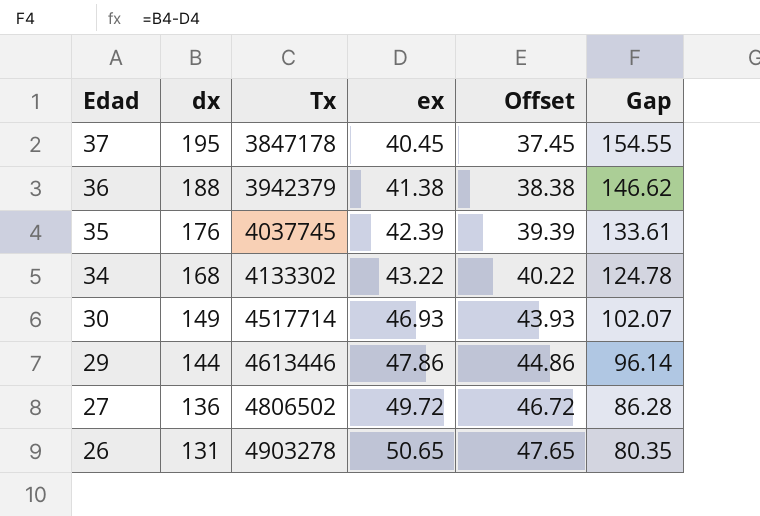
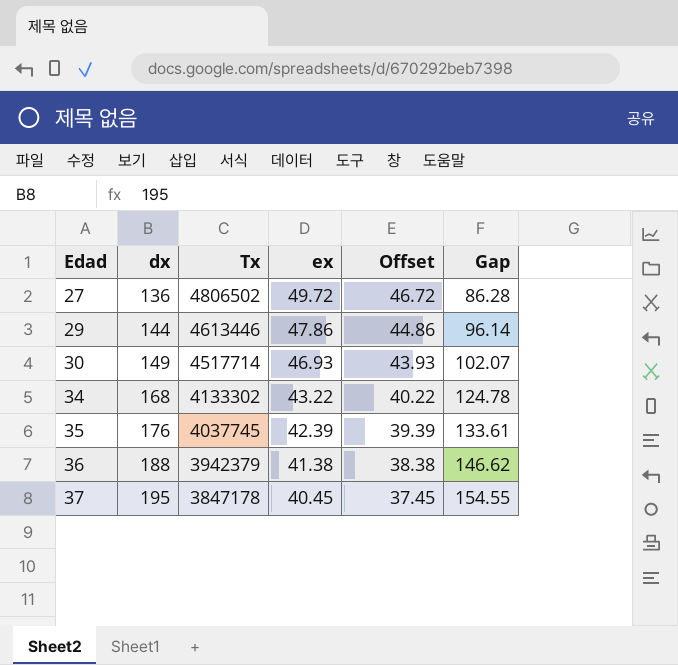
row order: Edad descending -> Edad ascending
row 26: 131 | 4903278 | 50.65 | 47.65 | 80.35 -> none

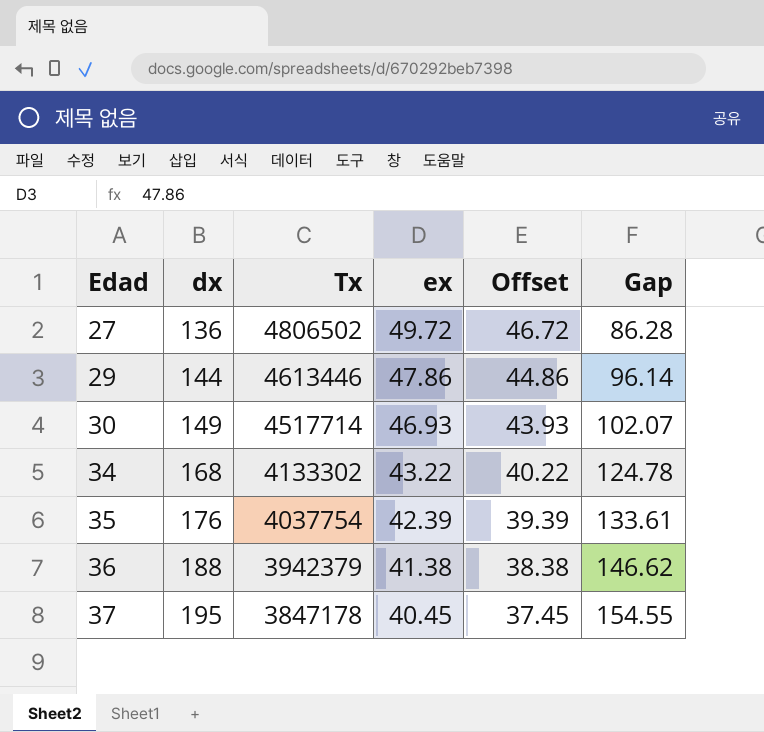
35 | Tx: 4037745 -> 4037754

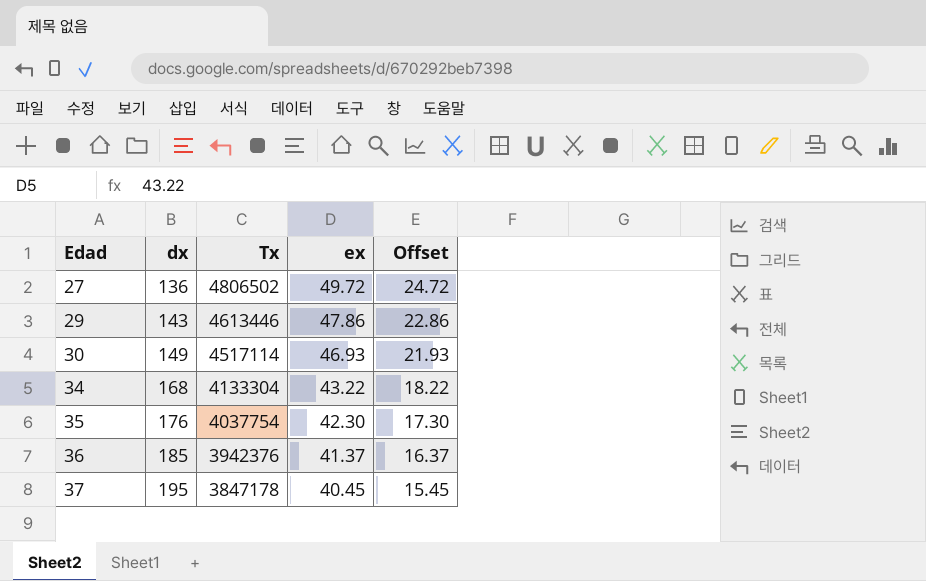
column Gap | formula: [dx] - [ex] -> none
column Offset | formula: [ex] - 3 -> [ex] - 25
29 | dx: 144 -> 143
30 | Tx: 4517714 -> 4517114
34 | Tx: 4133302 -> 4133304
35 | ex: 42.39 -> 42.30
36 | dx: 188 -> 185
36 | Tx: 3942379 -> 3942376
36 | ex: 41.38 -> 41.37

